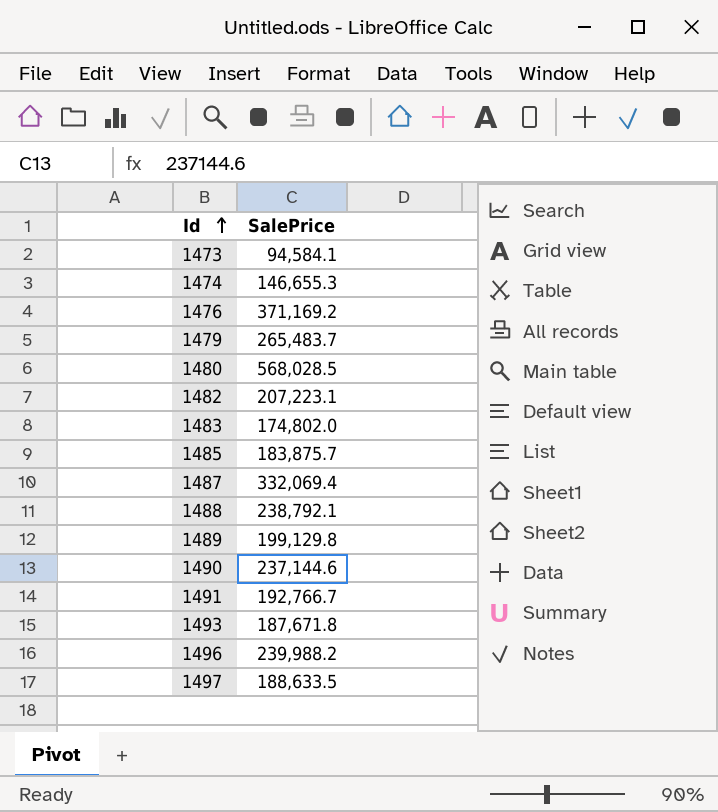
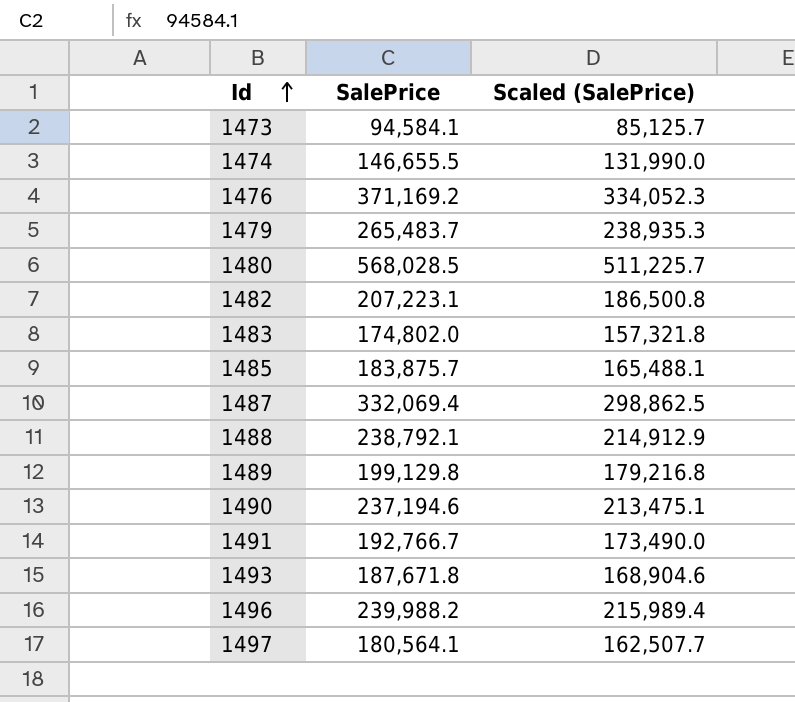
column Scaled (SalePrice) | formula: none -> [SalePrice] * 0.9
1474 | SalePrice: 146,655.3 -> 146,655.5
1490 | SalePrice: 237,144.6 -> 237,194.6
1497 | SalePrice: 188,633.5 -> 180,564.1

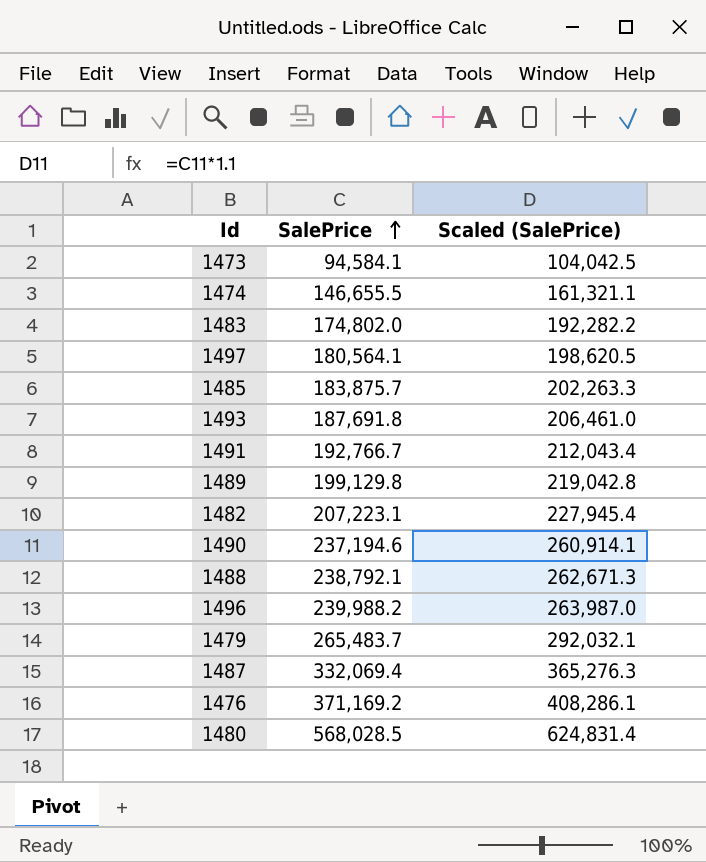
row order: Id ascending -> SalePrice ascending
column Scaled (SalePrice) | formula: [SalePrice] * 0.9 -> [SalePrice] * 1.1
1493 | SalePrice: 187,671.8 -> 187,691.8

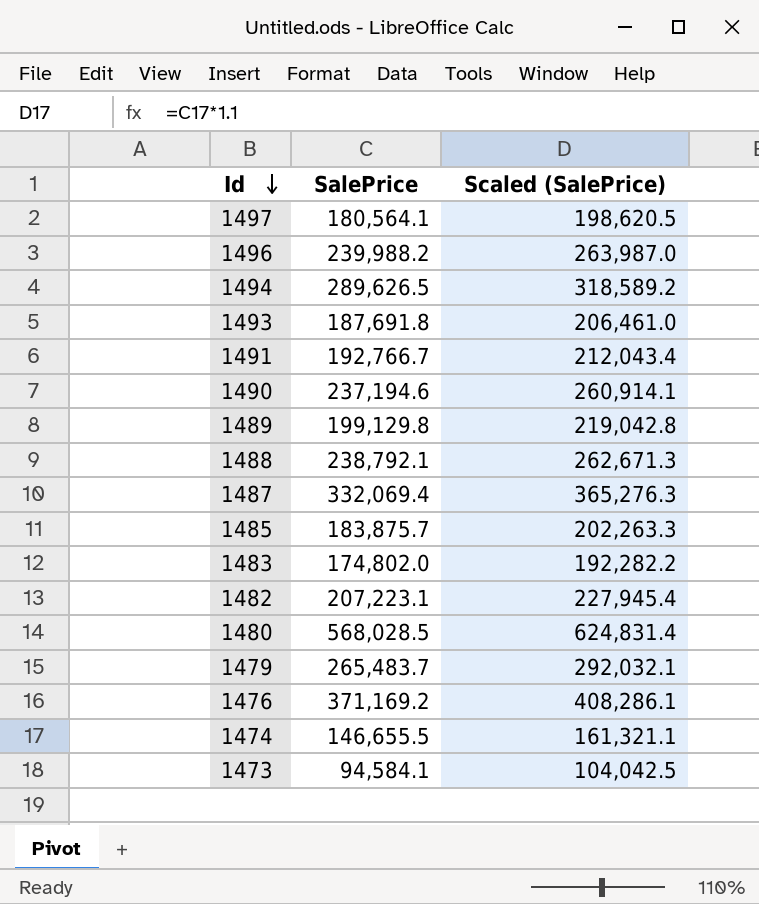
row order: SalePrice ascending -> Id descending
row 1494: none -> 289,626.5 | 318,589.2

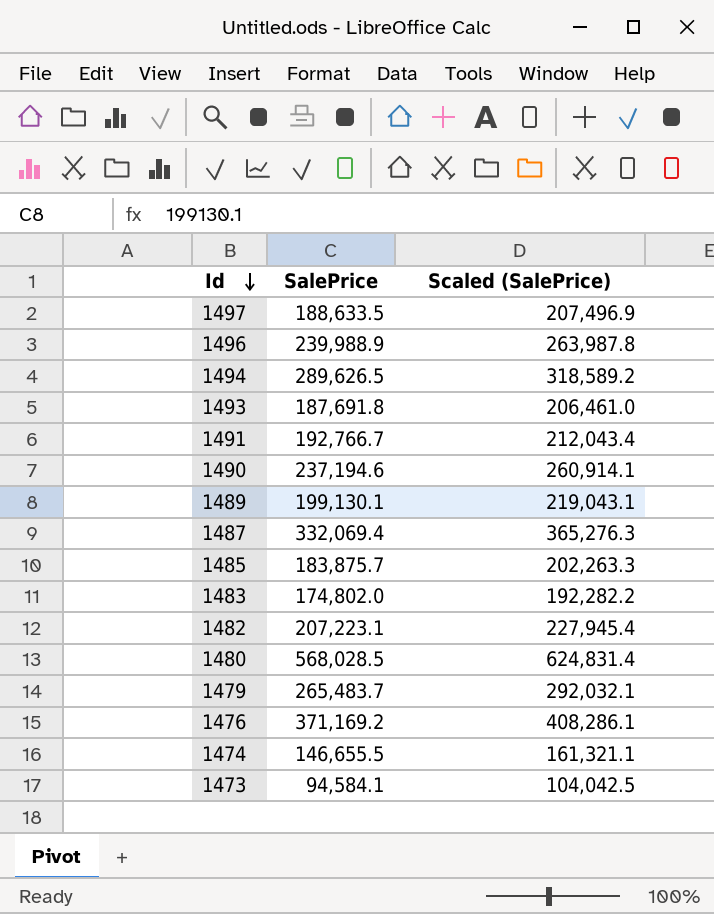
row 1488: 238,792.1 | 262,671.3 -> none
1497 | SalePrice: 180,564.1 -> 188,633.5
1497 | Scaled (SalePrice): 198,620.5 -> 207,496.9
1496 | SalePrice: 239,988.2 -> 239,988.9
1496 | Scaled (SalePrice): 263,987.0 -> 263,987.8
1489 | SalePrice: 199,129.8 -> 199,130.1
1489 | Scaled (SalePrice): 219,042.8 -> 219,043.1

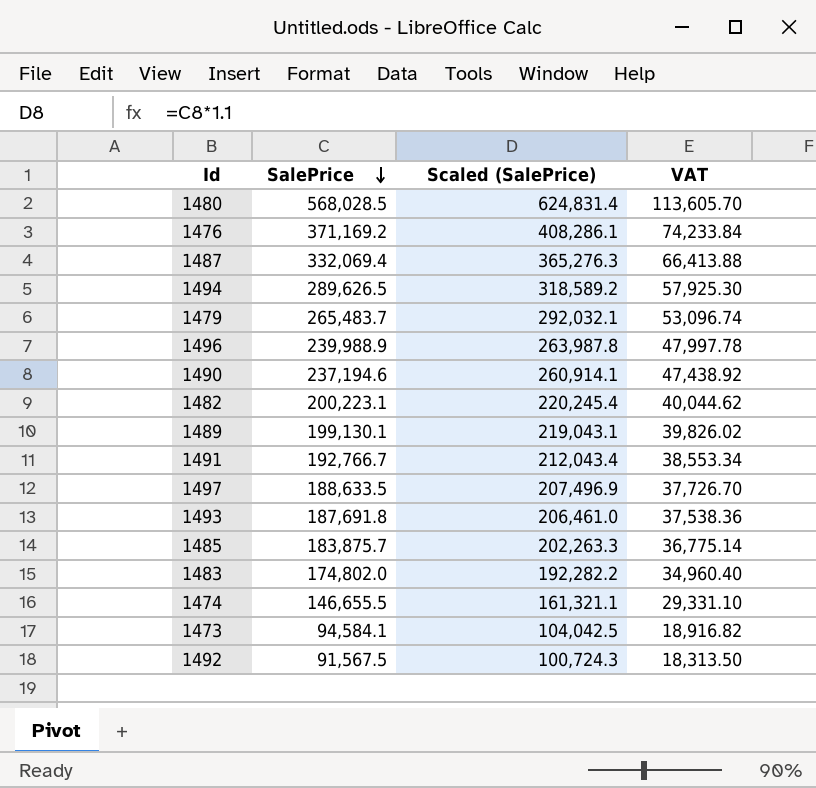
row order: Id descending -> SalePrice descending
column VAT | formula: none -> [SalePrice] * 0.2
1482 | SalePrice: 207,223.1 -> 200,223.1
1482 | Scaled (SalePrice): 227,945.4 -> 220,245.4
row 1492: none -> 91,567.5 | 100,724.3 | 18,313.50

